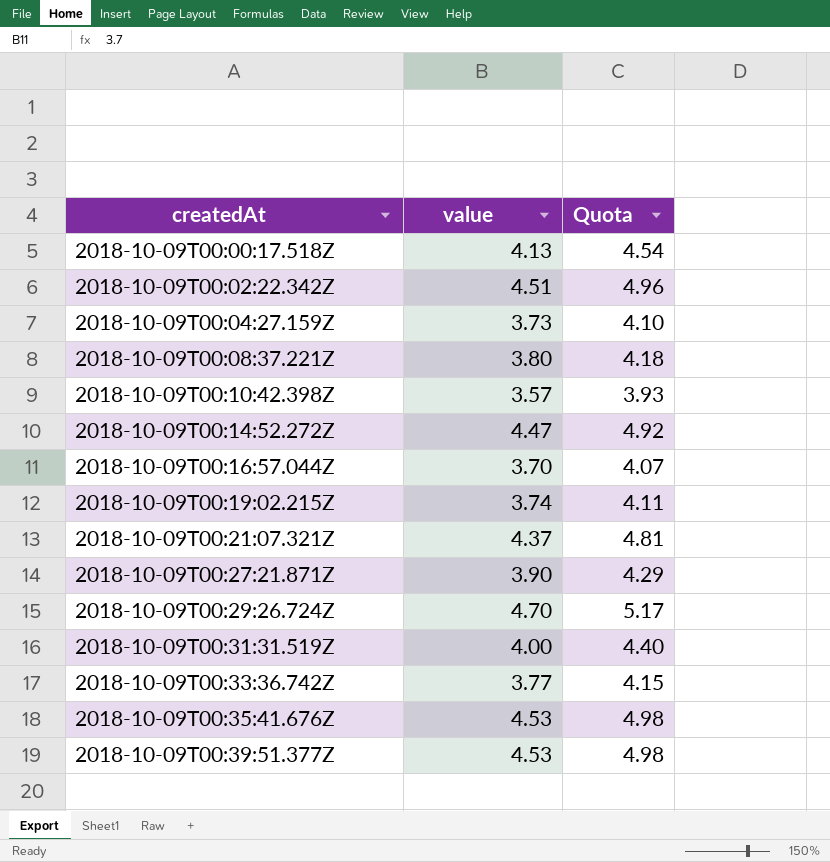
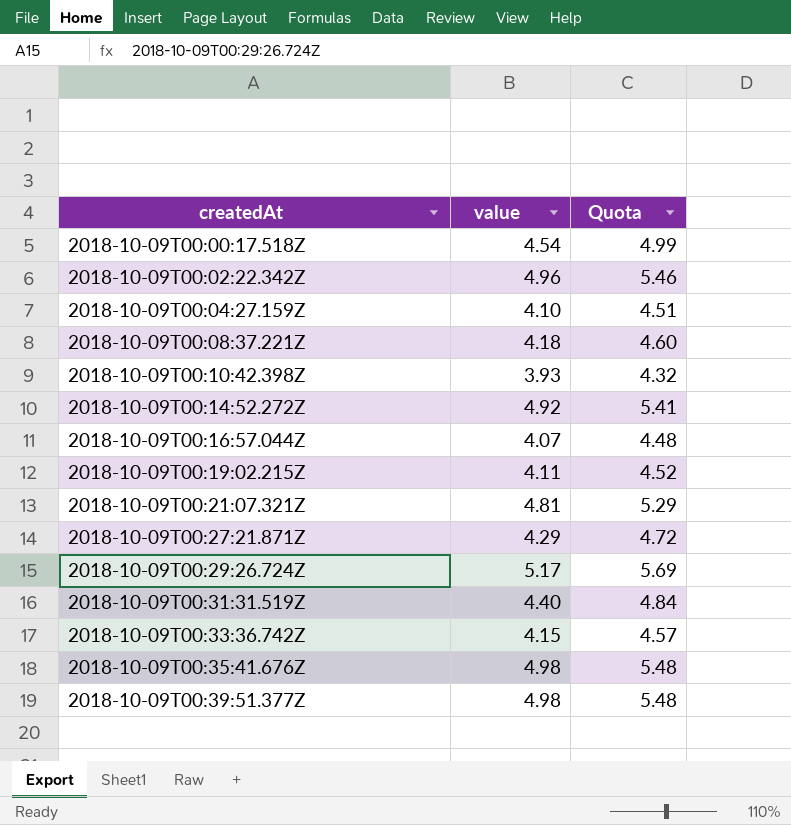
2018-10-09T00:00:17.518Z | value: 4.13 -> 4.54
2018-10-09T00:00:17.518Z | Quota: 4.54 -> 4.99
2018-10-09T00:02:22.342Z | value: 4.51 -> 4.96
2018-10-09T00:02:22.342Z | Quota: 4.96 -> 5.46
2018-10-09T00:04:27.159Z | value: 3.73 -> 4.10
2018-10-09T00:04:27.159Z | Quota: 4.10 -> 4.51
2018-10-09T00:08:37.221Z | value: 3.80 -> 4.18
2018-10-09T00:08:37.221Z | Quota: 4.18 -> 4.60
2018-10-09T00:10:42.398Z | value: 3.57 -> 3.93
2018-10-09T00:10:42.398Z | Quota: 3.93 -> 4.32
2018-10-09T00:14:52.272Z | value: 4.47 -> 4.92
2018-10-09T00:14:52.272Z | Quota: 4.92 -> 5.41
2018-10-09T00:16:57.044Z | value: 3.70 -> 4.07
2018-10-09T00:16:57.044Z | Quota: 4.07 -> 4.48
2018-10-09T00:19:02.215Z | value: 3.74 -> 4.11
2018-10-09T00:19:02.215Z | Quota: 4.11 -> 4.52
2018-10-09T00:21:07.321Z | value: 4.37 -> 4.81
2018-10-09T00:21:07.321Z | Quota: 4.81 -> 5.29
2018-10-09T00:27:21.871Z | value: 3.90 -> 4.29
2018-10-09T00:27:21.871Z | Quota: 4.29 -> 4.72
2018-10-09T00:29:26.724Z | value: 4.70 -> 5.17
2018-10-09T00:29:26.724Z | Quota: 5.17 -> 5.69
2018-10-09T00:31:31.519Z | value: 4.00 -> 4.40
2018-10-09T00:31:31.519Z | Quota: 4.40 -> 4.84
2018-10-09T00:33:36.742Z | value: 3.77 -> 4.15
2018-10-09T00:33:36.742Z | Quota: 4.15 -> 4.57
2018-10-09T00:35:41.676Z | value: 4.53 -> 4.98
2018-10-09T00:35:41.676Z | Quota: 4.98 -> 5.48
2018-10-09T00:39:51.377Z | value: 4.53 -> 4.98
2018-10-09T00:39:51.377Z | Quota: 4.98 -> 5.48

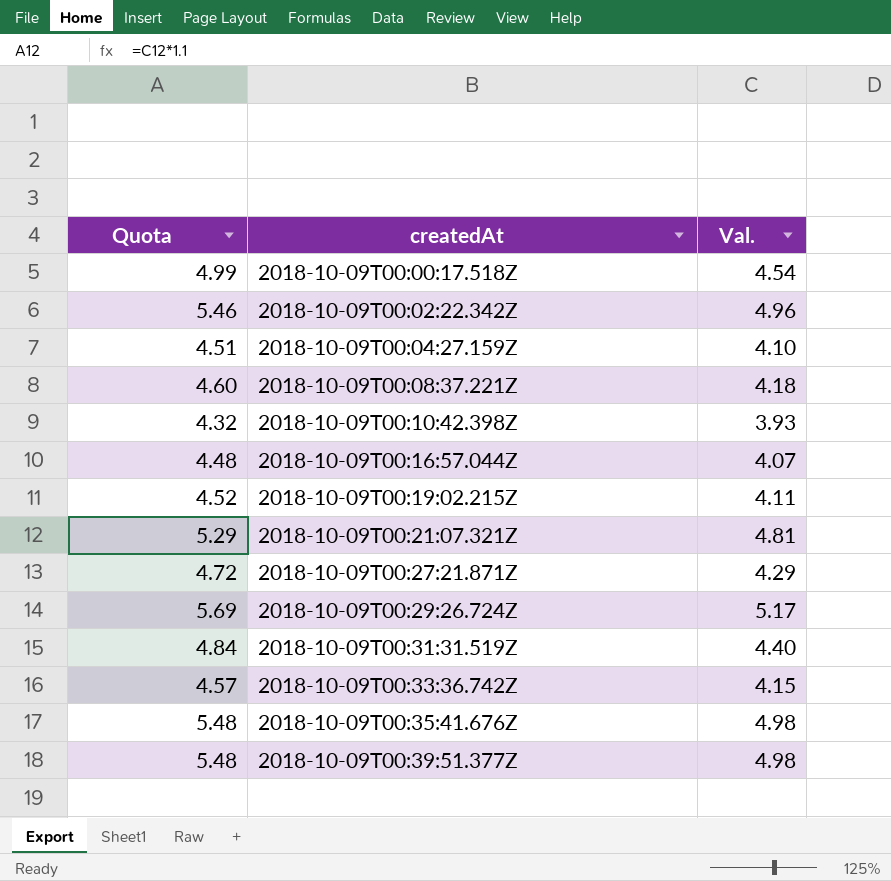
column Quota | position: 3 -> 1
column name: value -> Val.
row 2018-10-09T00:14:52.272Z: 4.92 | 5.41 -> none

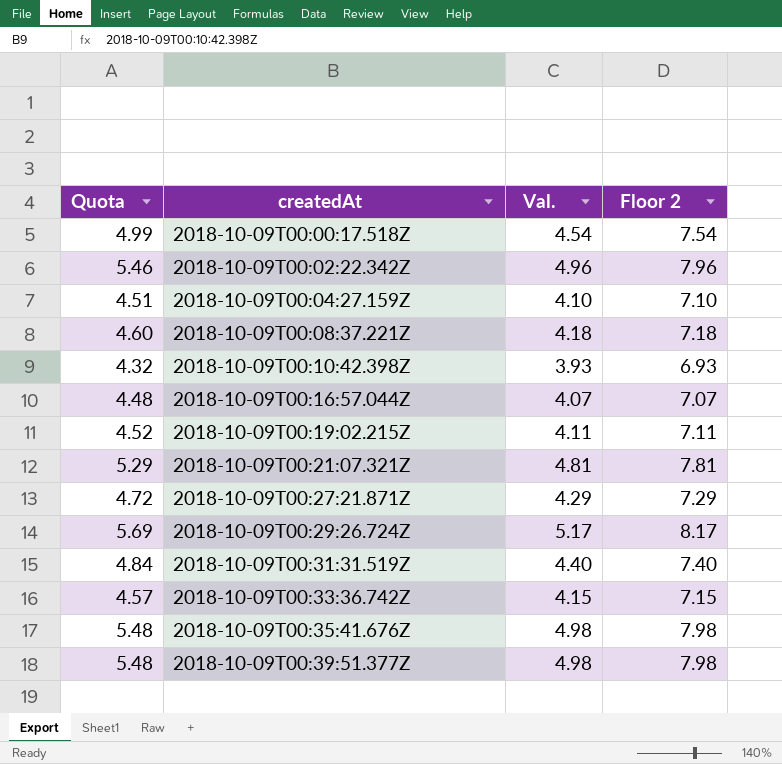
column Floor 2 | formula: none -> [Val.] + 3

